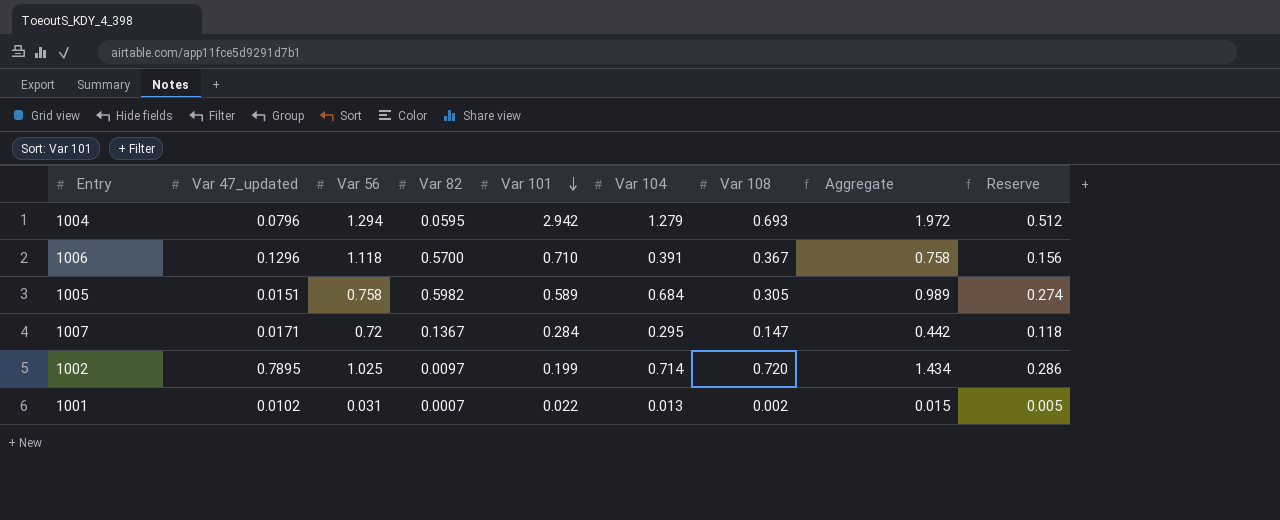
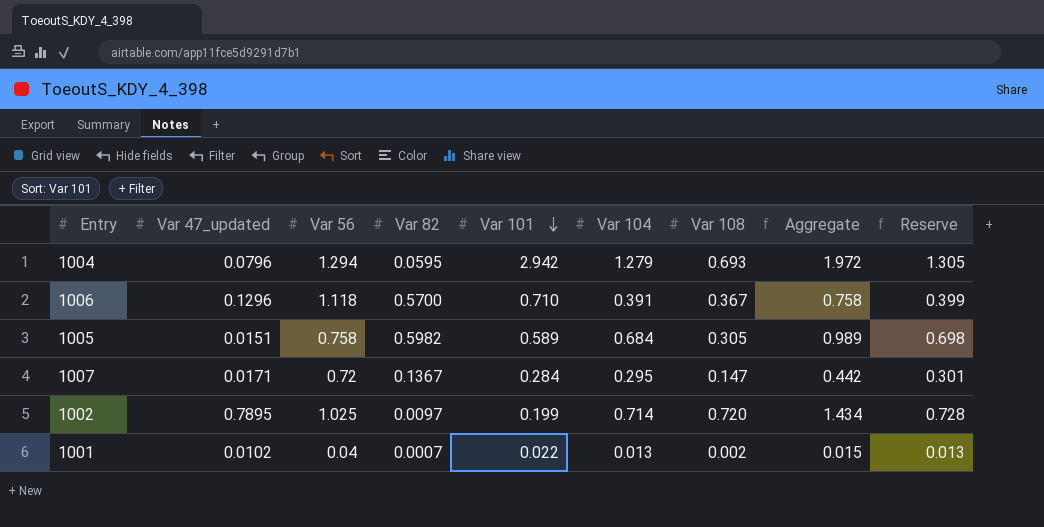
column Reserve | formula: [Var 104] * 0.4 -> [Var 104] * 1.02
1001 | Var 56: 0.031 -> 0.04

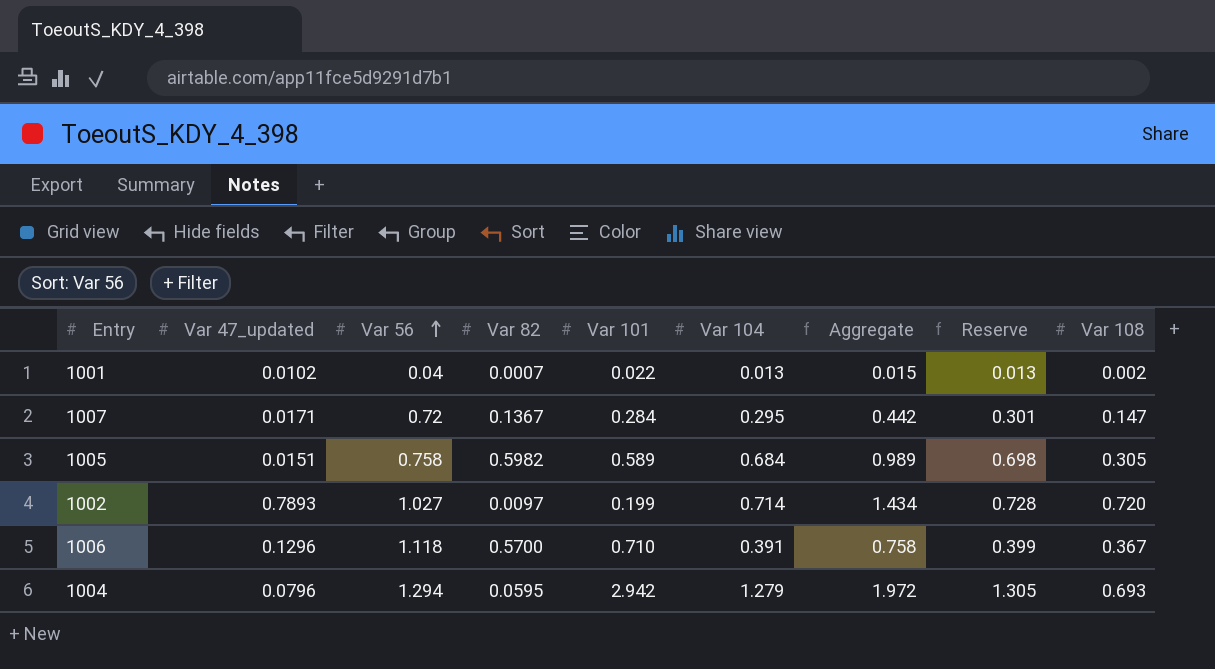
row order: Var 101 descending -> Var 56 ascending
column Var 108 | position: 7 -> 9
1002 | Var 47_updated: 0.7895 -> 0.7893
1002 | Var 56: 1.025 -> 1.027

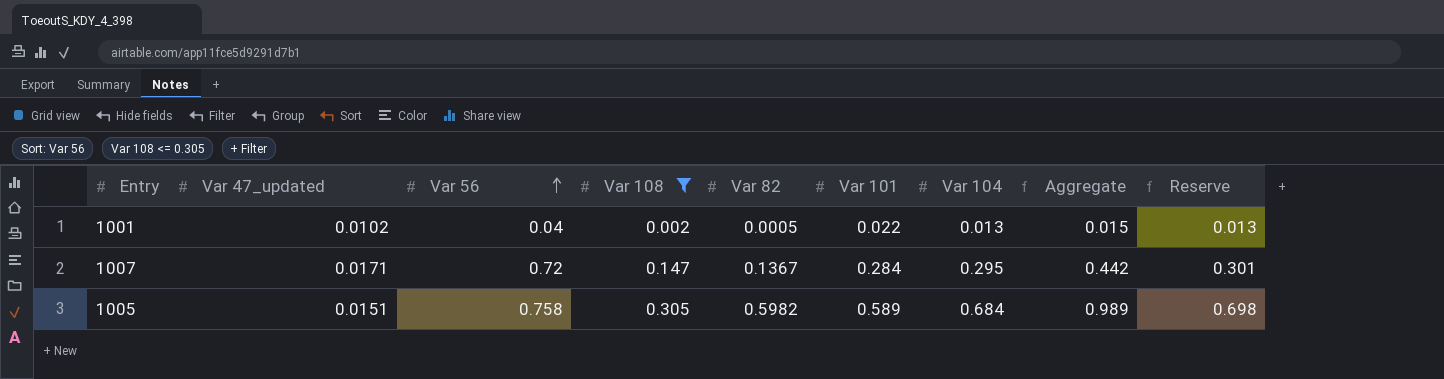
filter: none -> Var 108 <= 0.305
column Var 108 | position: 9 -> 4
1001 | Var 82: 0.0007 -> 0.0005

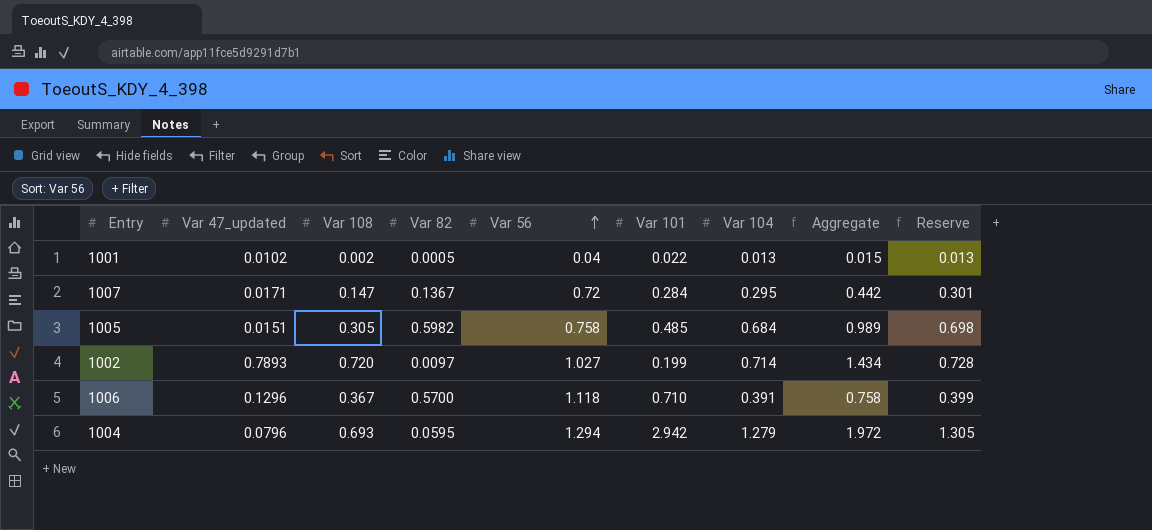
filter: Var 108 <= 0.305 -> none
column Var 56 | position: 3 -> 5
1005 | Var 101: 0.589 -> 0.485

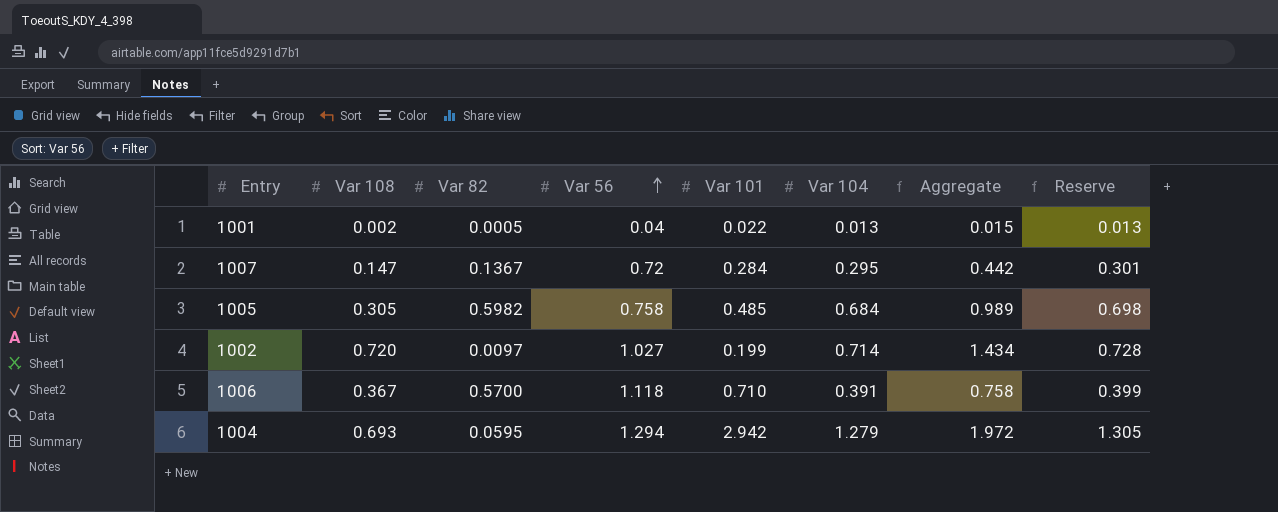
column Var 47_updated | position: 2 -> none

